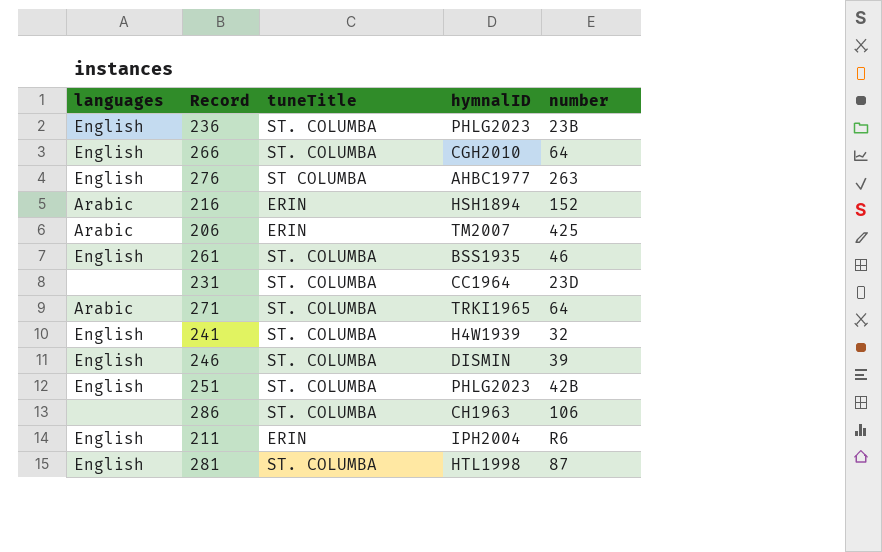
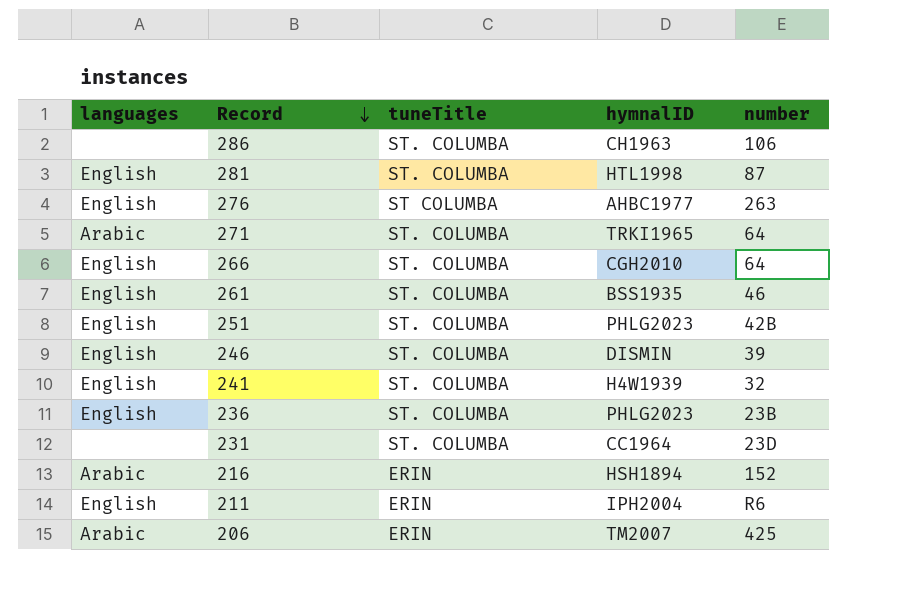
row order: none -> Record descending

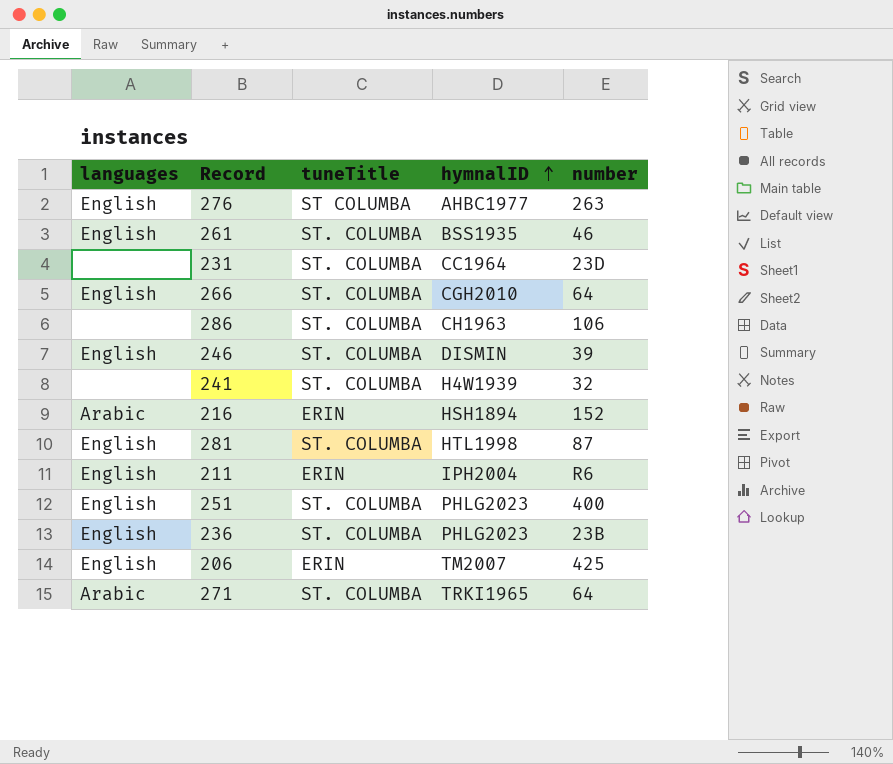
row order: Record descending -> hymnalID ascending
241 | languages: English -> none
251 | number: 42B -> 400
206 | languages: Arabic -> English

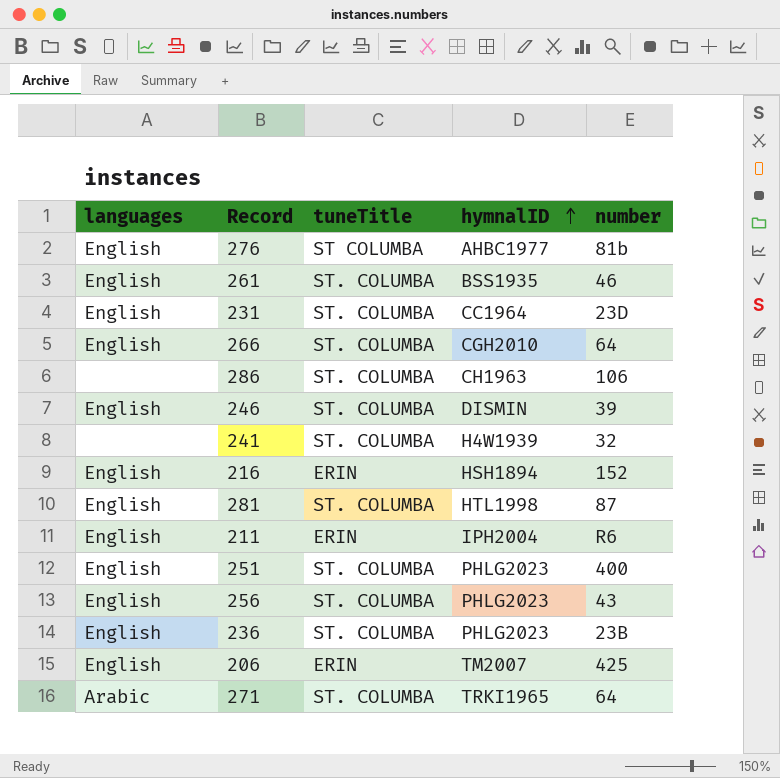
276 | number: 263 -> 81b
231 | languages: none -> English
216 | languages: Arabic -> English
row 256: none -> English | ST. COLUMBA | PHLG2023 | 43

